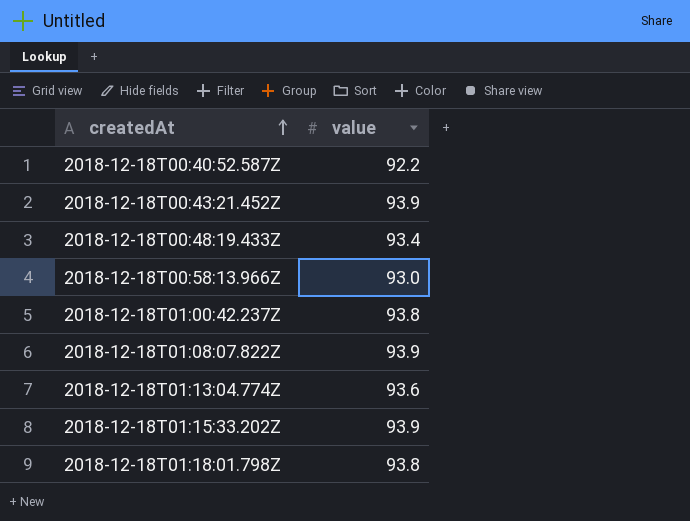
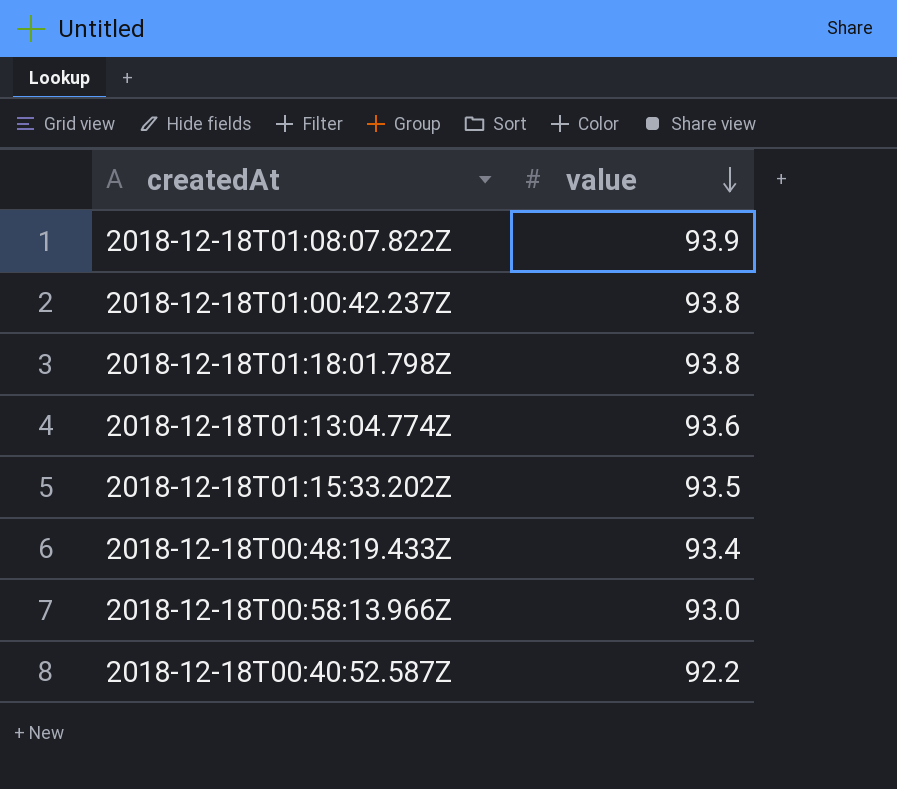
row order: createdAt ascending -> value descending
row 2018-12-18T00:43:21.452Z: 93.9 -> none
2018-12-18T01:15:33.202Z | value: 93.9 -> 93.5

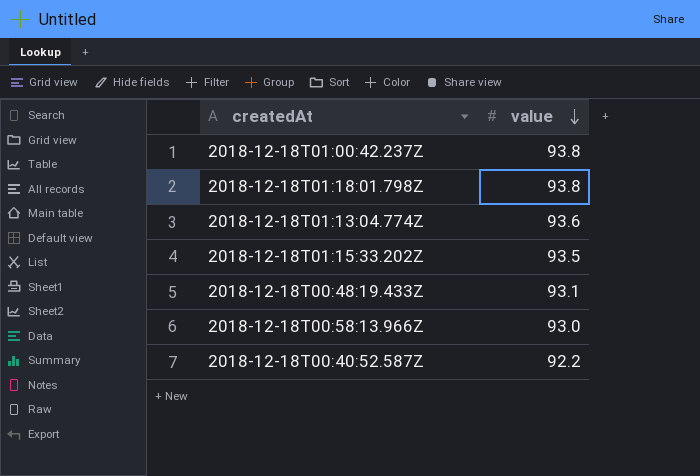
row 2018-12-18T01:08:07.822Z: 93.9 -> none
2018-12-18T00:48:19.433Z | value: 93.4 -> 93.1

